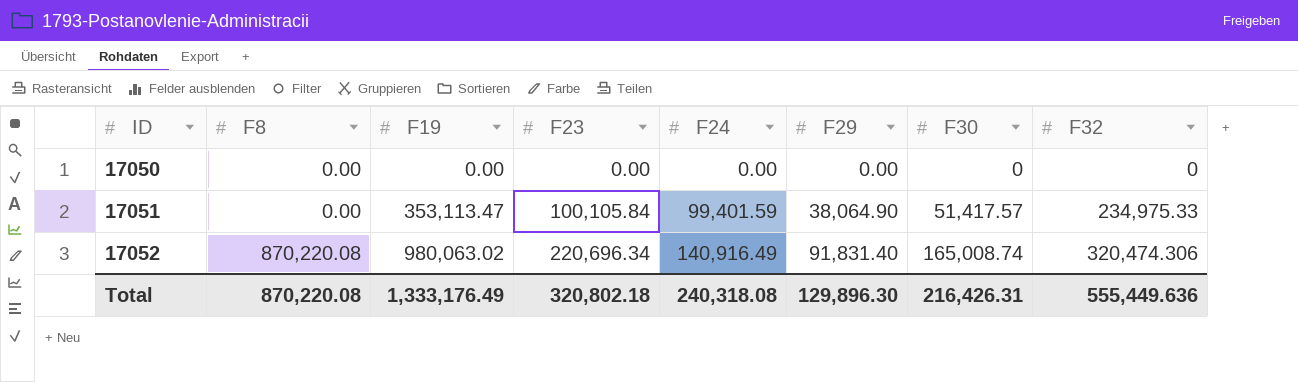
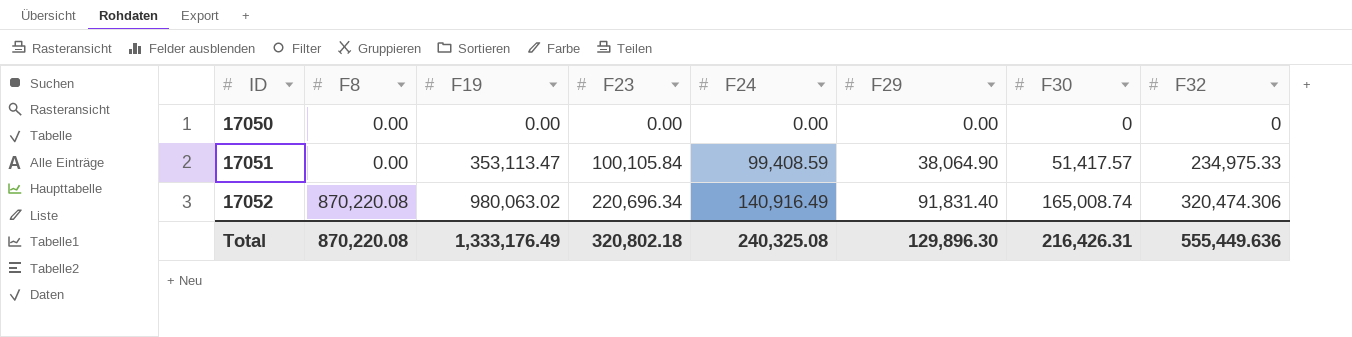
17051 | F24: 99,401.59 -> 99,408.59
Total | F24: 240,318.08 -> 240,325.08

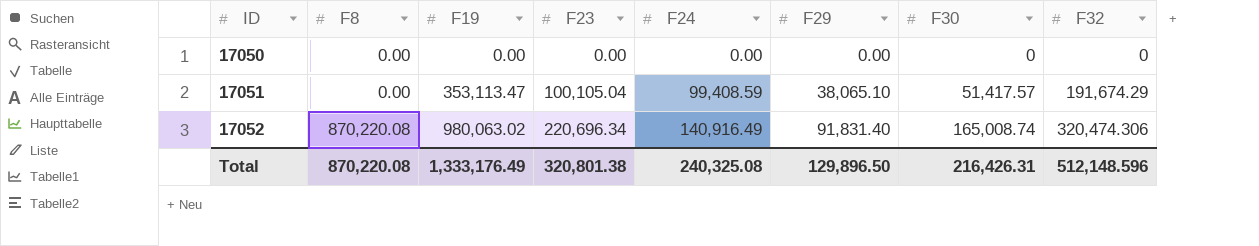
17051 | F23: 100,105.84 -> 100,105.04
17051 | F29: 38,064.90 -> 38,065.10
17051 | F32: 234,975.33 -> 191,674.29
Total | F23: 320,802.18 -> 320,801.38
Total | F29: 129,896.30 -> 129,896.50
Total | F32: 555,449.636 -> 512,148.596

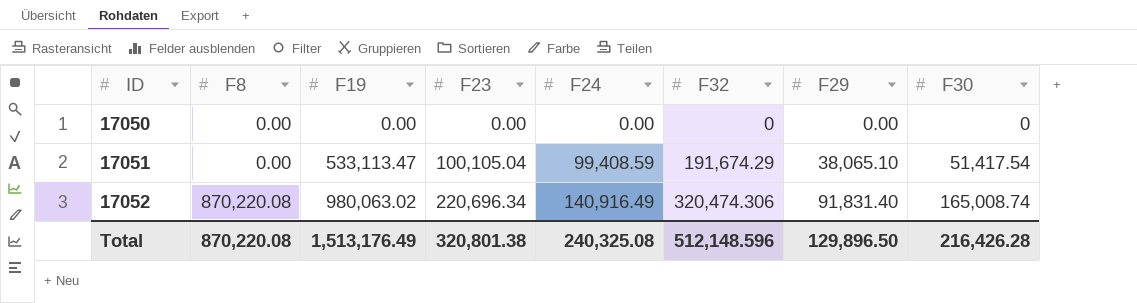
column F32 | position: 8 -> 6
17051 | F19: 353,113.47 -> 533,113.47
17051 | F30: 51,417.57 -> 51,417.54
Total | F19: 1,333,176.49 -> 1,513,176.49
Total | F30: 216,426.31 -> 216,426.28

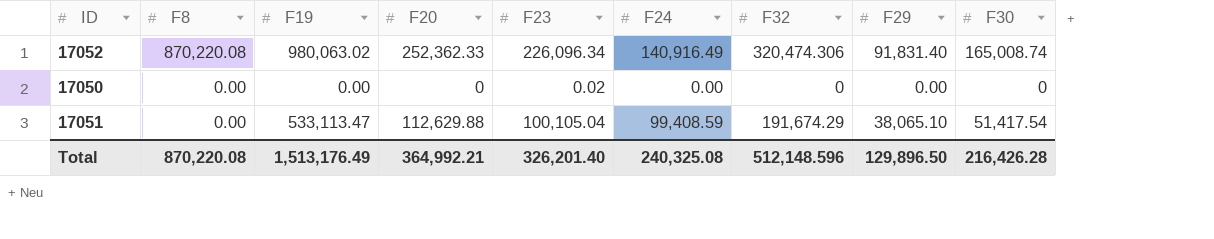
row order: ID ascending -> F8 descending
column F20 | position: none -> 4
17052 | F23: 220,696.34 -> 226,096.34
17050 | F23: 0.00 -> 0.02
Total | F23: 320,801.38 -> 326,201.40

